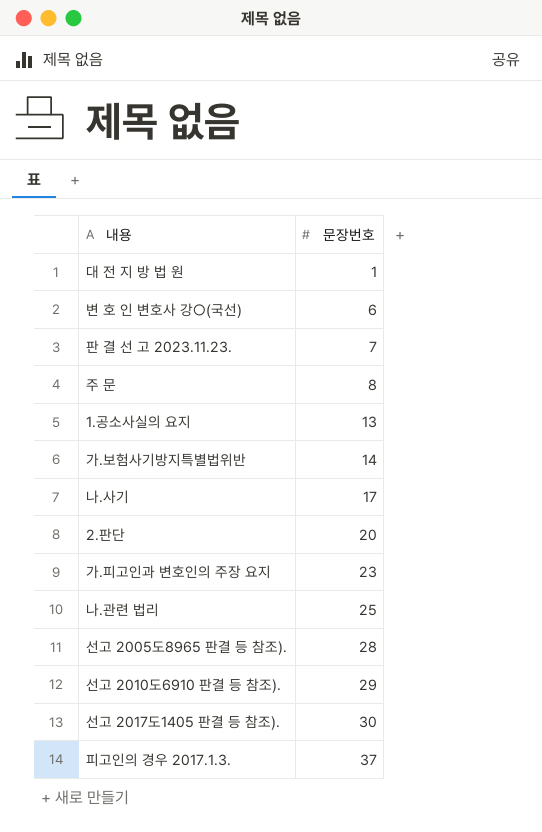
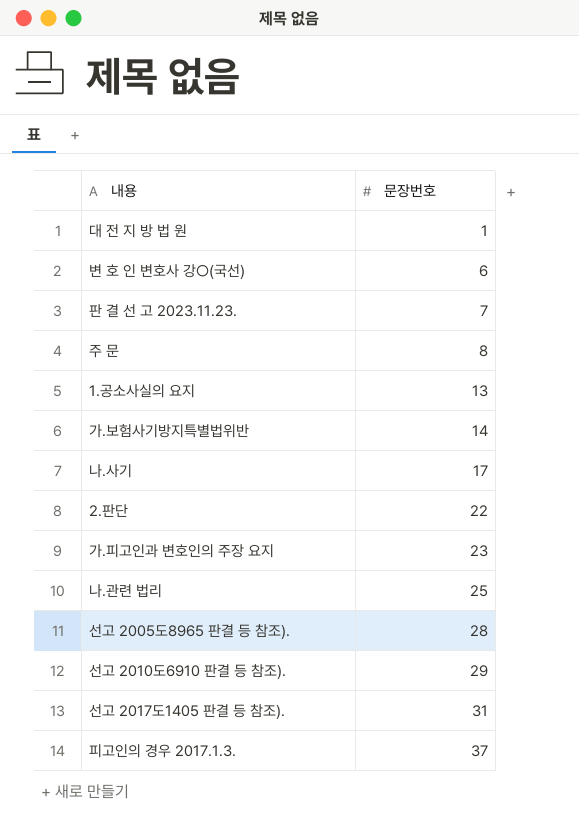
2.판단 | 문장번호: 20 -> 22
선고 2017도1405 판결 등 참조). | 문장번호: 30 -> 31

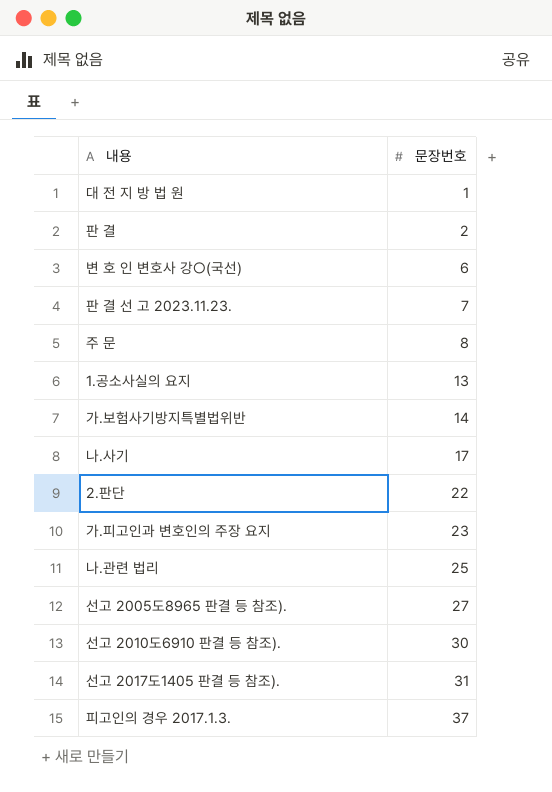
row 판 결: none -> 2
선고 2005도8965 판결 등 참조). | 문장번호: 28 -> 27
선고 2010도6910 판결 등 참조). | 문장번호: 29 -> 30

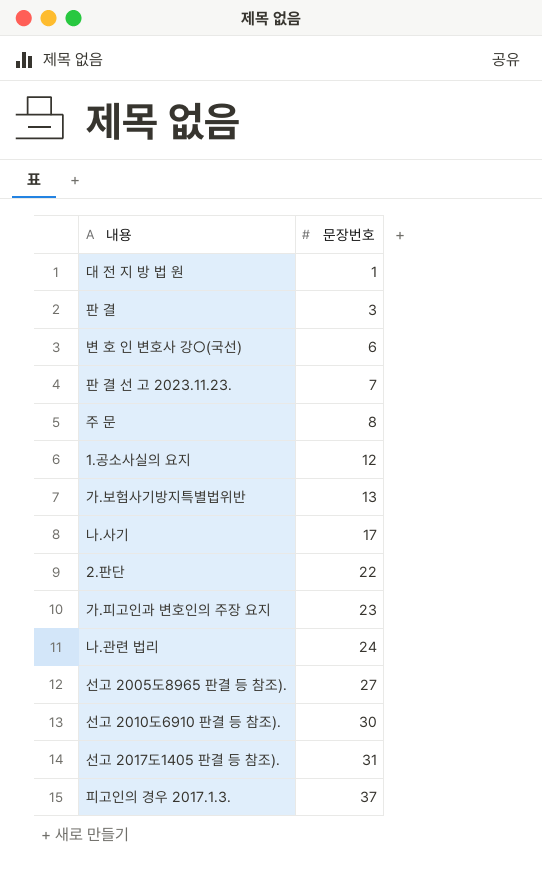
판 결 | 문장번호: 2 -> 3
1.공소사실의 요지 | 문장번호: 13 -> 12
가.보험사기방지특별법위반 | 문장번호: 14 -> 13
나.관련 법리 | 문장번호: 25 -> 24

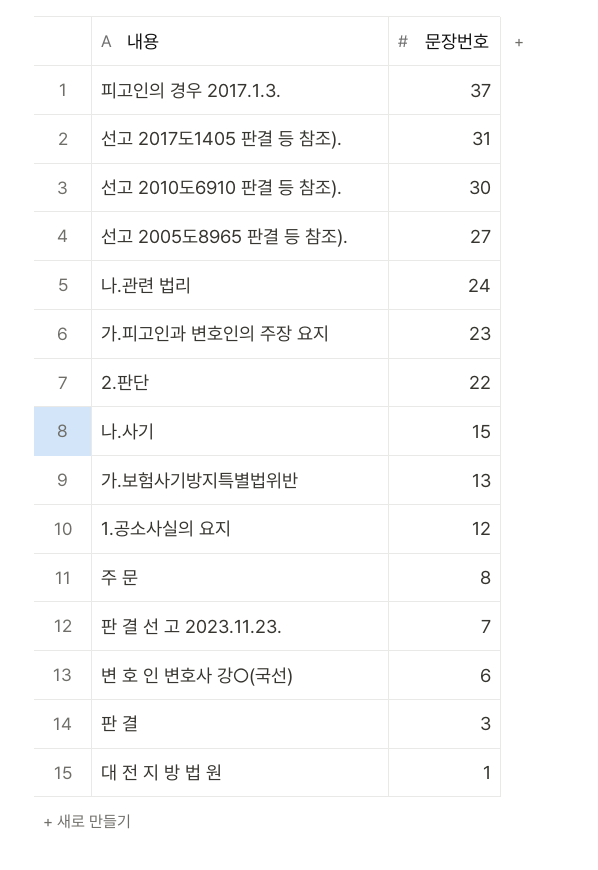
row order: 문장번호 ascending -> 문장번호 descending
나.사기 | 문장번호: 17 -> 15

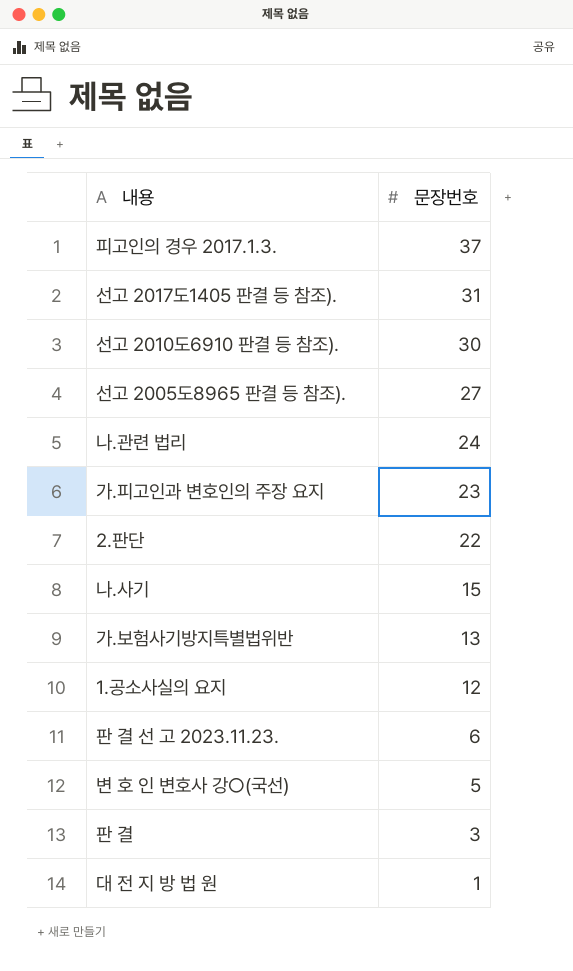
row 주 문: 8 -> none
판 결 선 고 2023.11.23. | 문장번호: 7 -> 6
변 호 인 변호사 강○(국선) | 문장번호: 6 -> 5

